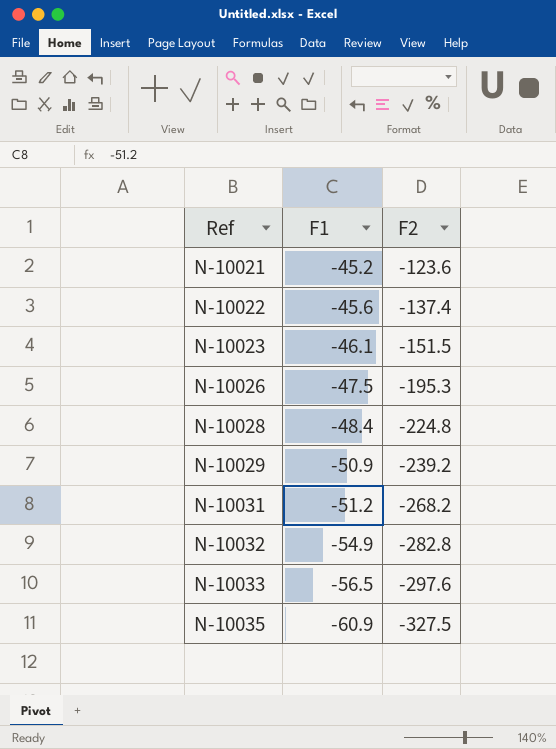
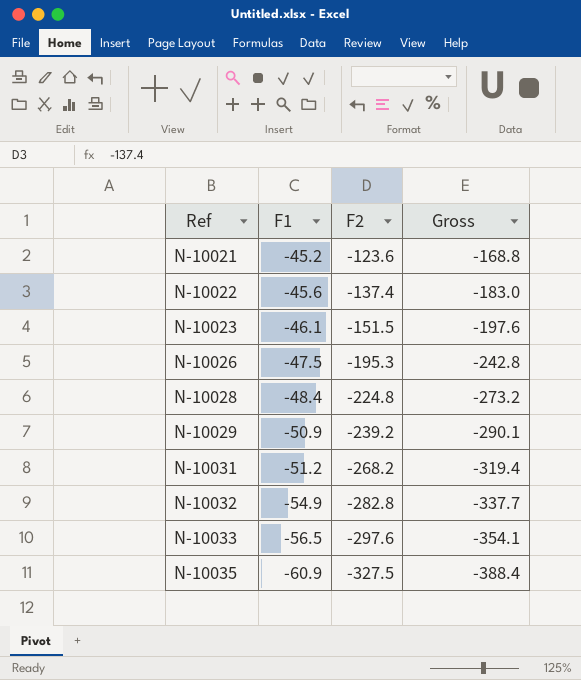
column Gross | formula: none -> [F1] + [F2]

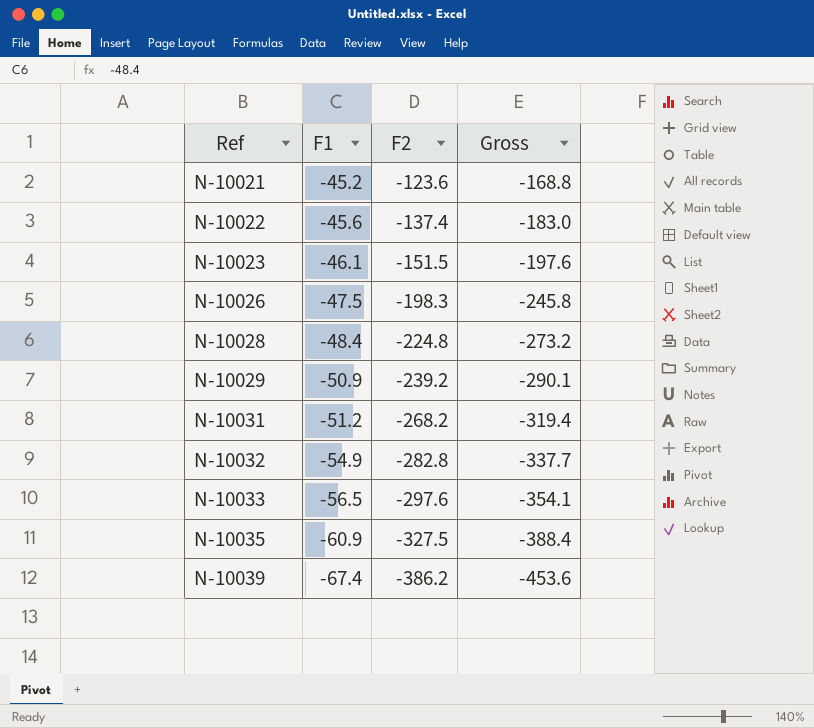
N-10026 | F2: -195.3 -> -198.3
N-10026 | Gross: -242.8 -> -245.8
row N-10039: none -> -67.4 | -386.2 | -453.6

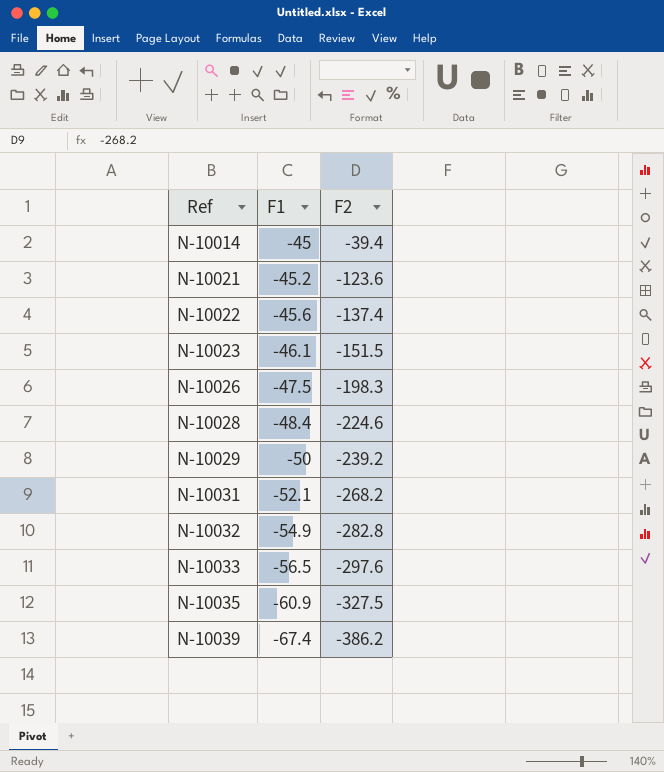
column Gross | formula: [F1] + [F2] -> none
row N-10014: none -> -45 | -39.4
N-10028 | F2: -224.8 -> -224.6
N-10029 | F1: -50.9 -> -50
N-10031 | F1: -51.2 -> -52.1

